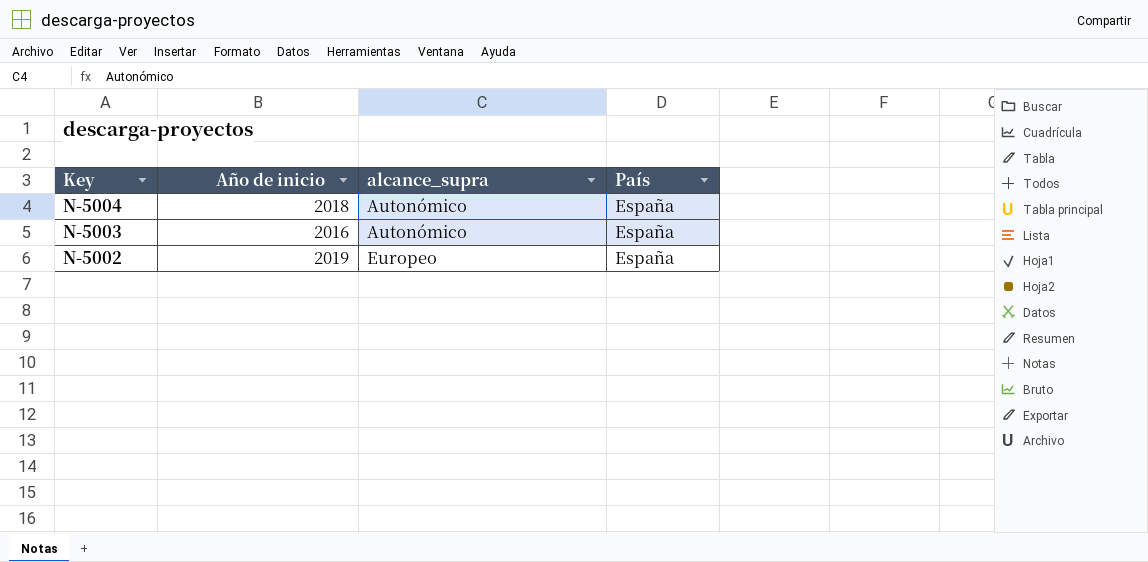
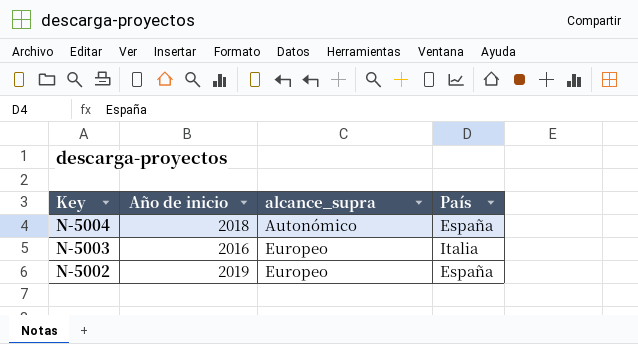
N-5003 | alcance_supra: Autonómico -> Europeo
N-5003 | País: España -> Italia

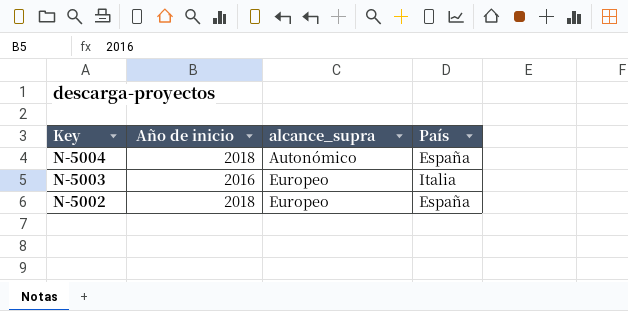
N-5002 | Año de inicio: 2019 -> 2018

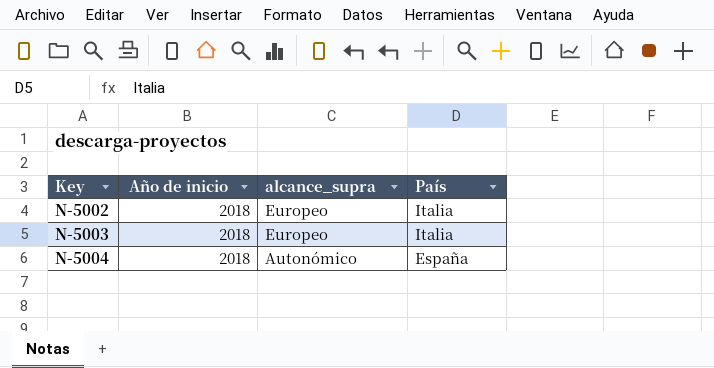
row order: Key descending -> Key ascending
N-5002 | País: España -> Italia
N-5003 | Año de inicio: 2016 -> 2018

